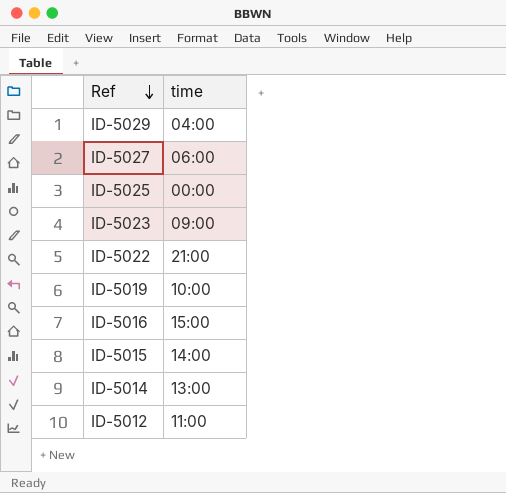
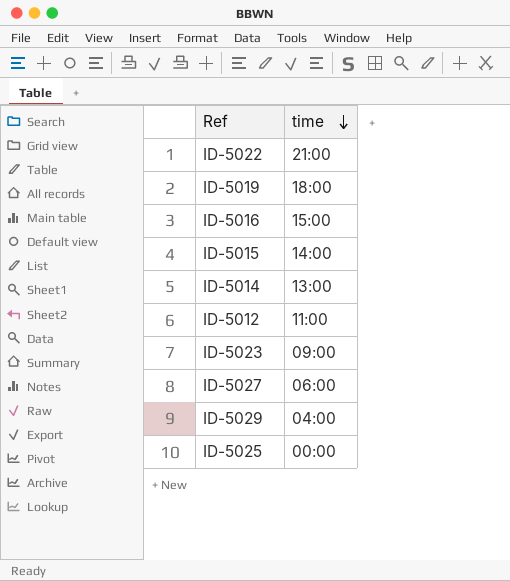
row order: Ref descending -> time descending
ID-5019 | time: 10:00 -> 18:00

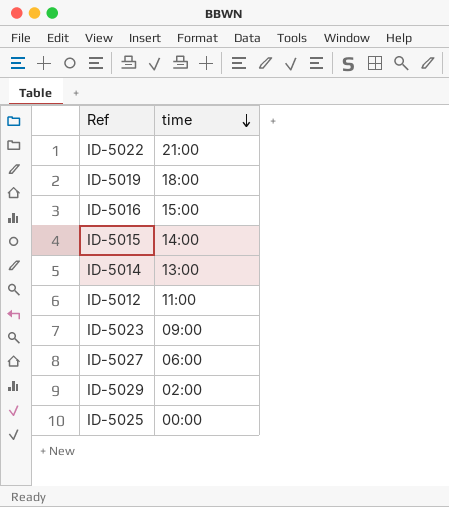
ID-5029 | time: 04:00 -> 02:00

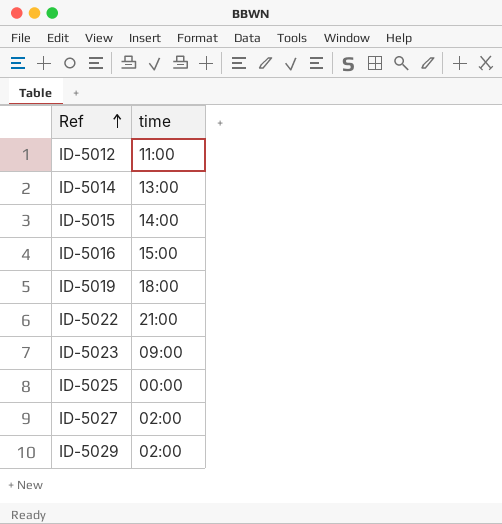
row order: time descending -> Ref ascending
ID-5027 | time: 06:00 -> 02:00

